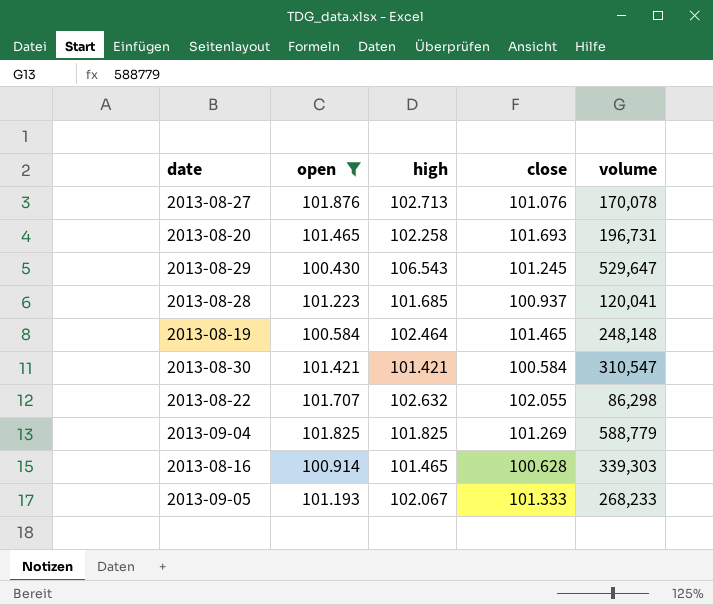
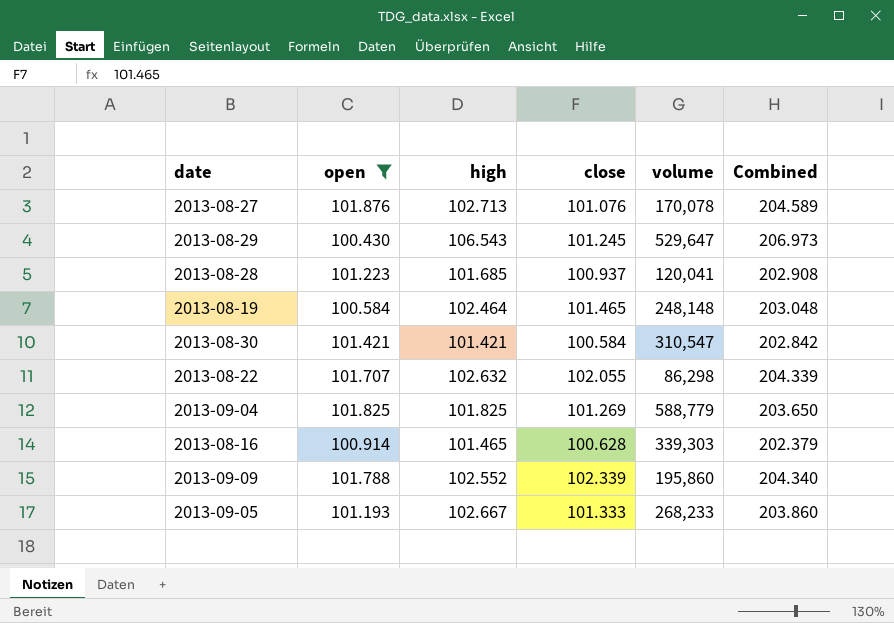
column Combined | formula: none -> [open] + [high]
row 2013-08-20: 101.465 | 102.258 | 101.693 | 196,731 -> none
row 2013-09-09: none -> 101.788 | 102.552 | 102.339 | 195,860 | 204.340
2013-09-05 | high: 102.067 -> 102.667

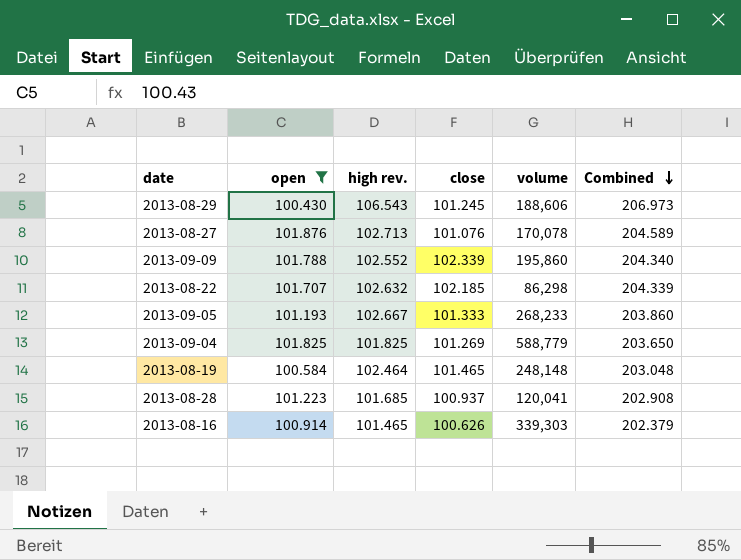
row order: none -> Combined descending
column name: high -> high rev.
row 2013-08-30: 101.421 | 101.421 | 100.584 | 310,547 | 202.842 -> none
2013-08-29 | volume: 529,647 -> 188,606
2013-08-22 | close: 102.055 -> 102.185
2013-08-16 | close: 100.628 -> 100.626

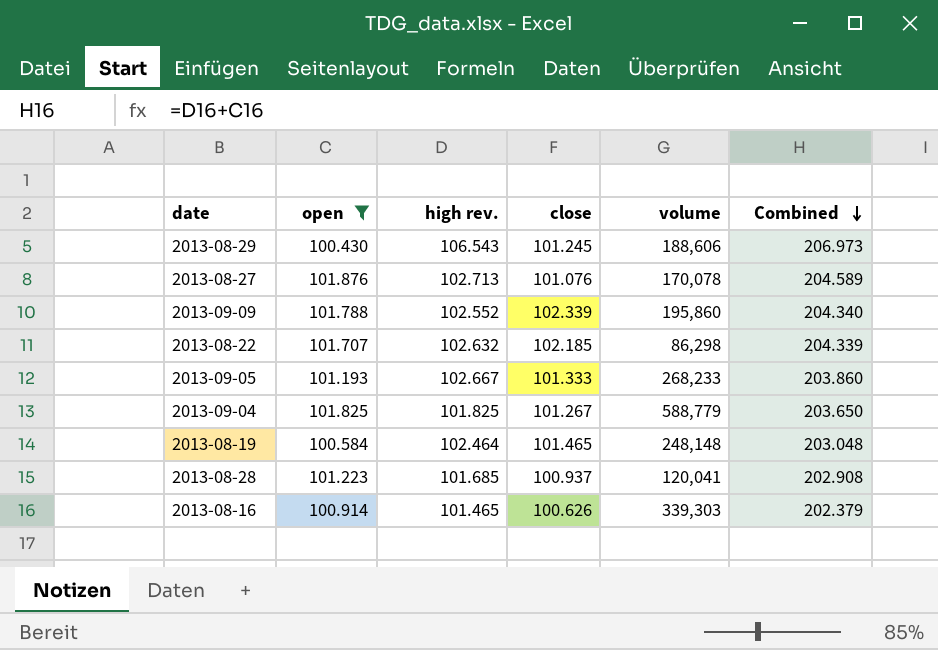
2013-09-04 | close: 101.269 -> 101.267

